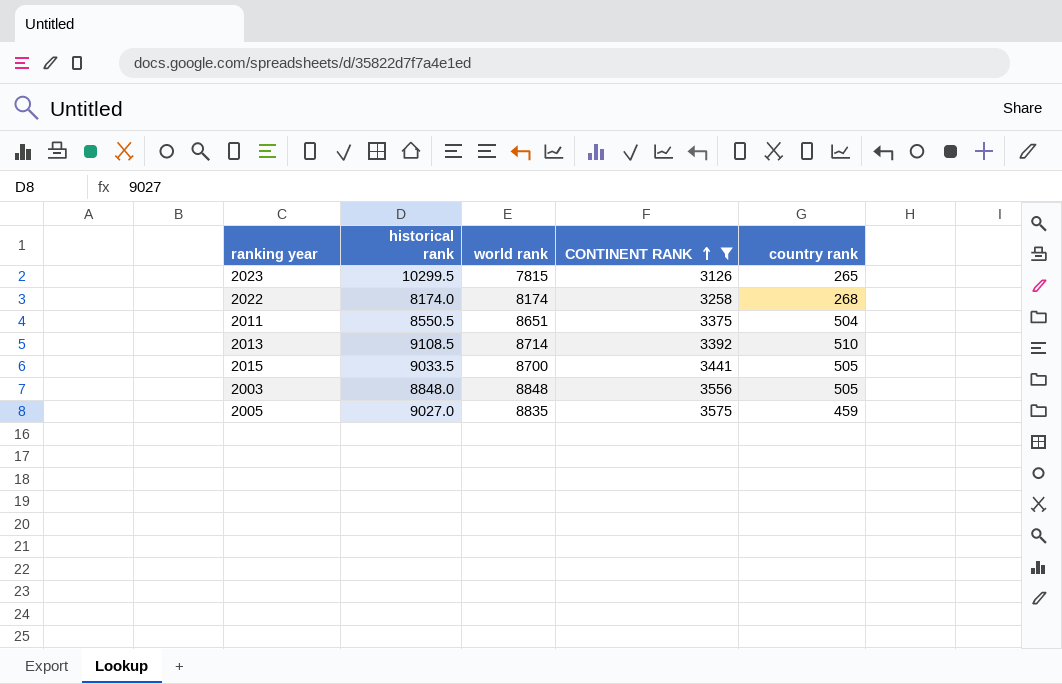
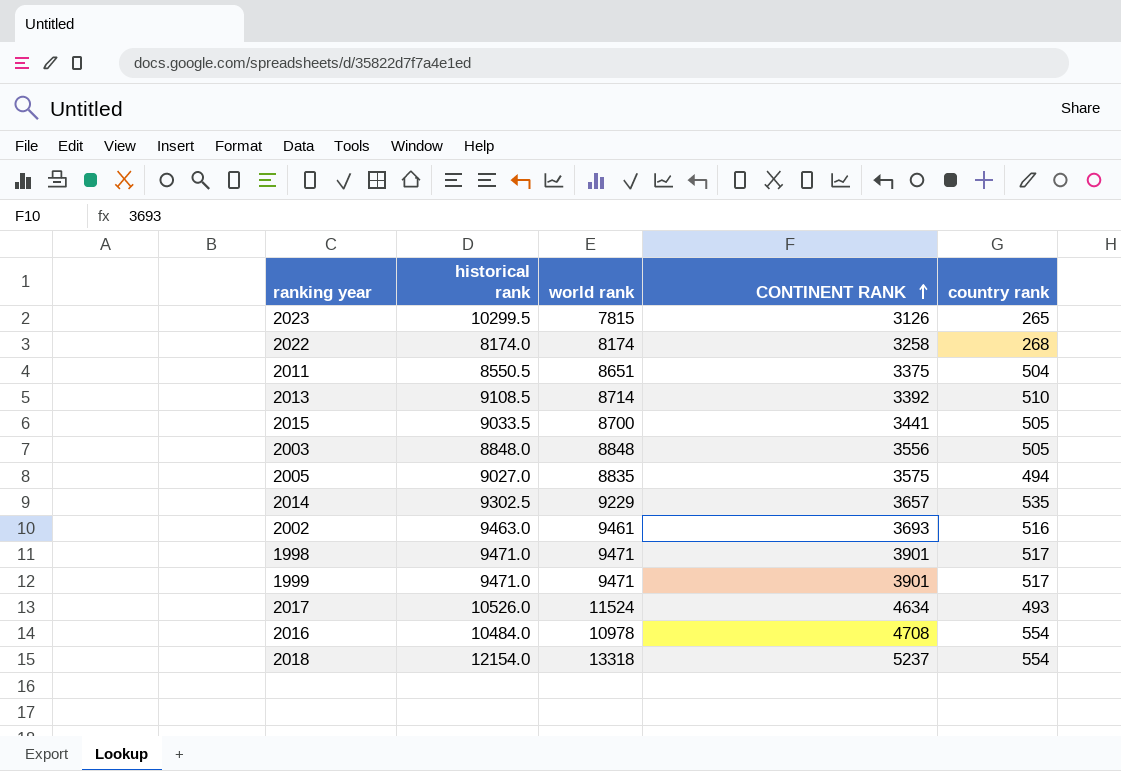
filter: CONTINENT RANK <= 3575 -> none
2005 | country rank: 459 -> 494

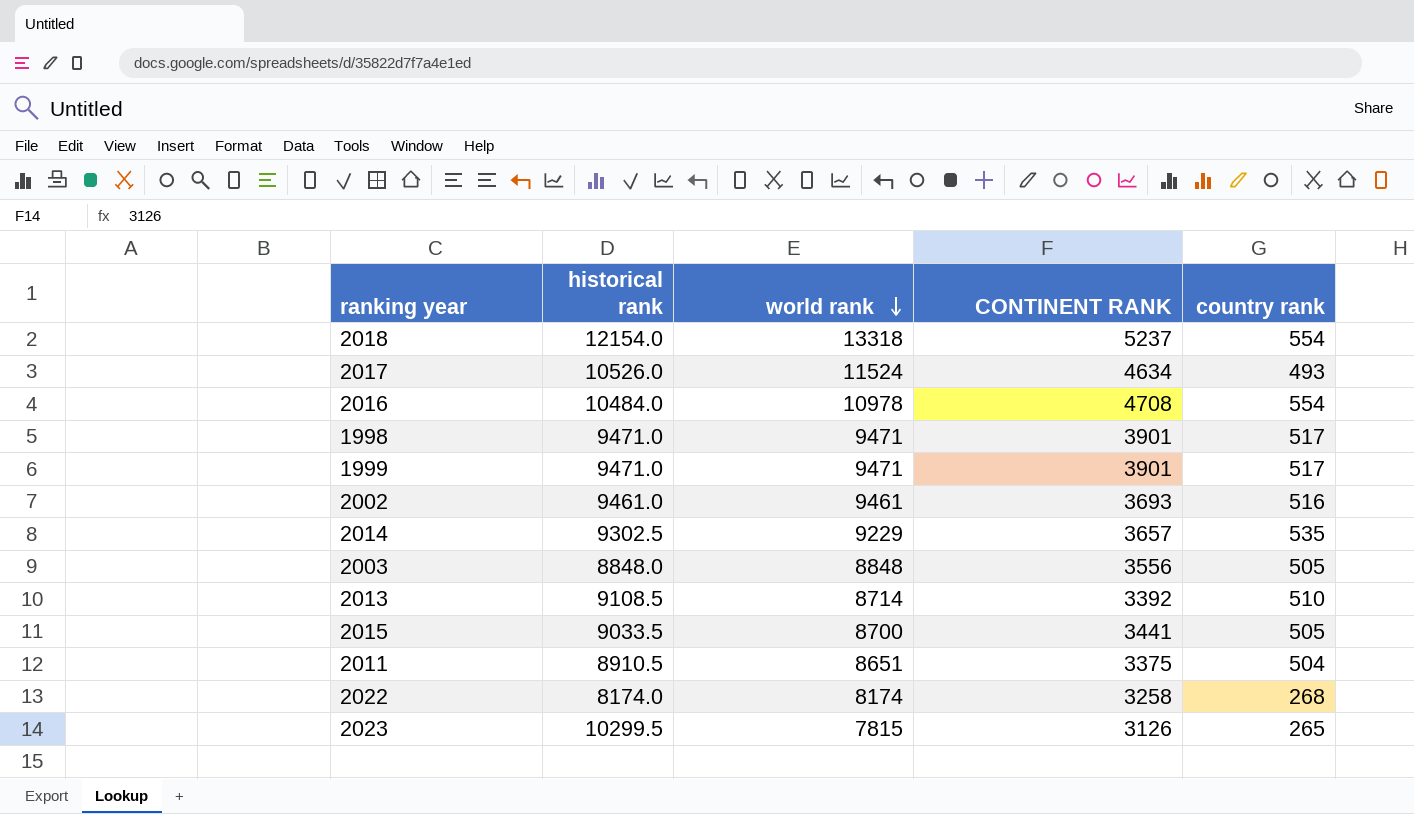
row order: CONTINENT RANK ascending -> world rank descending
row 2005: 9027.0 | 8835 | 3575 | 494 -> none
2002 | historical rank: 9463.0 -> 9461.0
2011 | historical rank: 8550.5 -> 8910.5

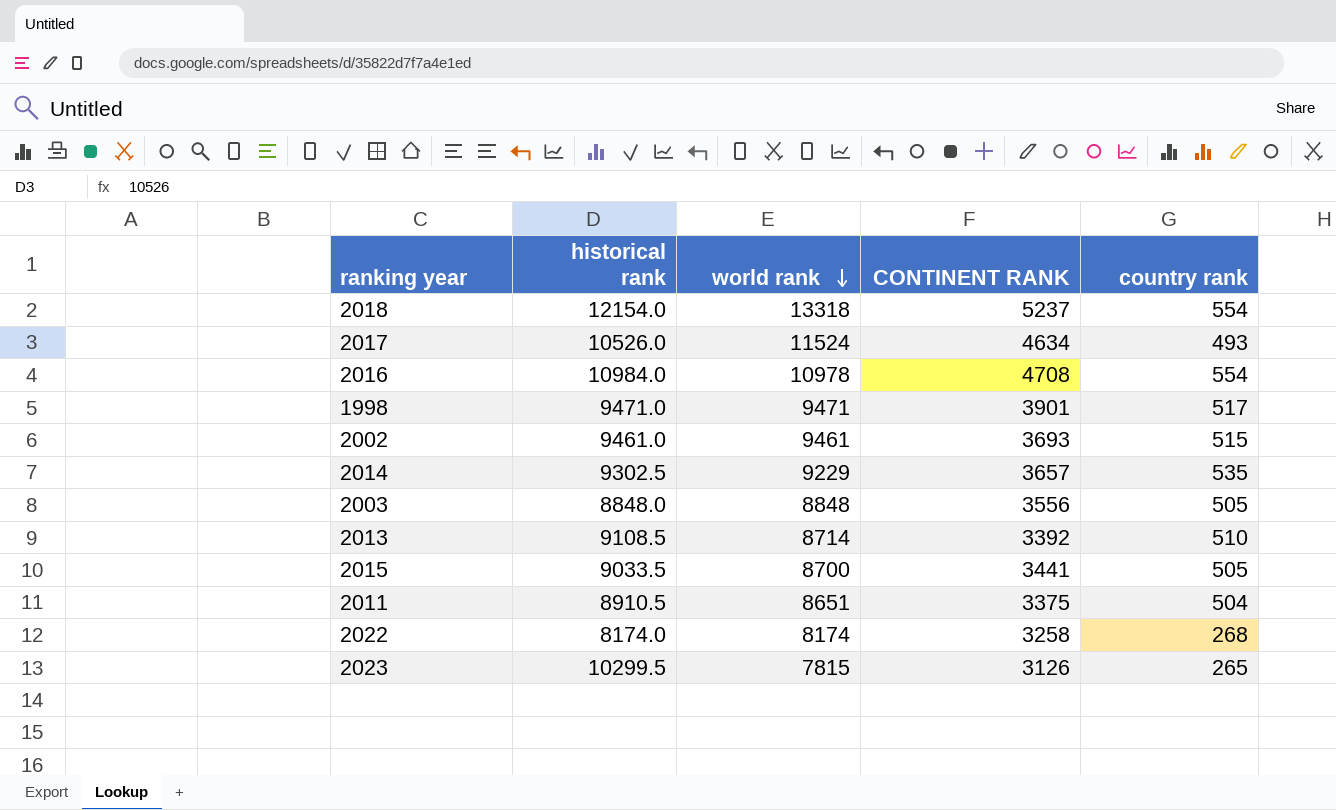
row 1999: 9471.0 | 9471 | 3901 | 517 -> none
2016 | historical rank: 10484.0 -> 10984.0
2002 | country rank: 516 -> 515

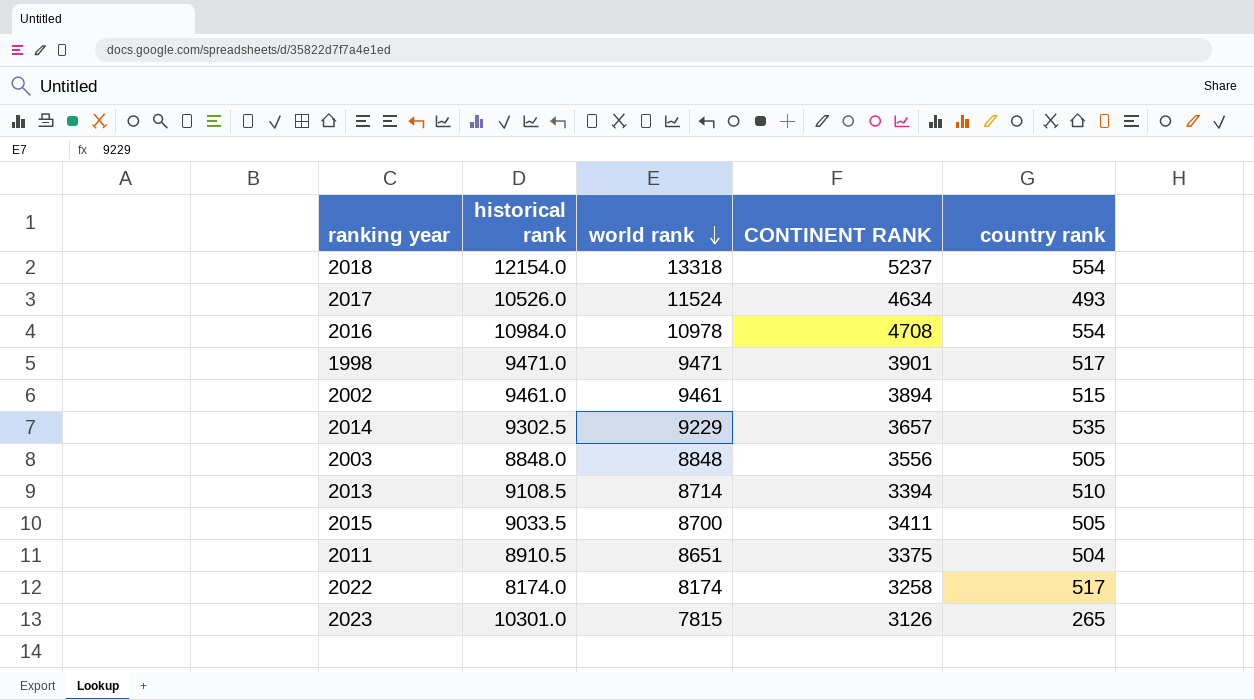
2002 | CONTINENT RANK: 3693 -> 3894
2013 | CONTINENT RANK: 3392 -> 3394
2015 | CONTINENT RANK: 3441 -> 3411
2022 | country rank: 268 -> 517
2023 | historical rank: 10299.5 -> 10301.0

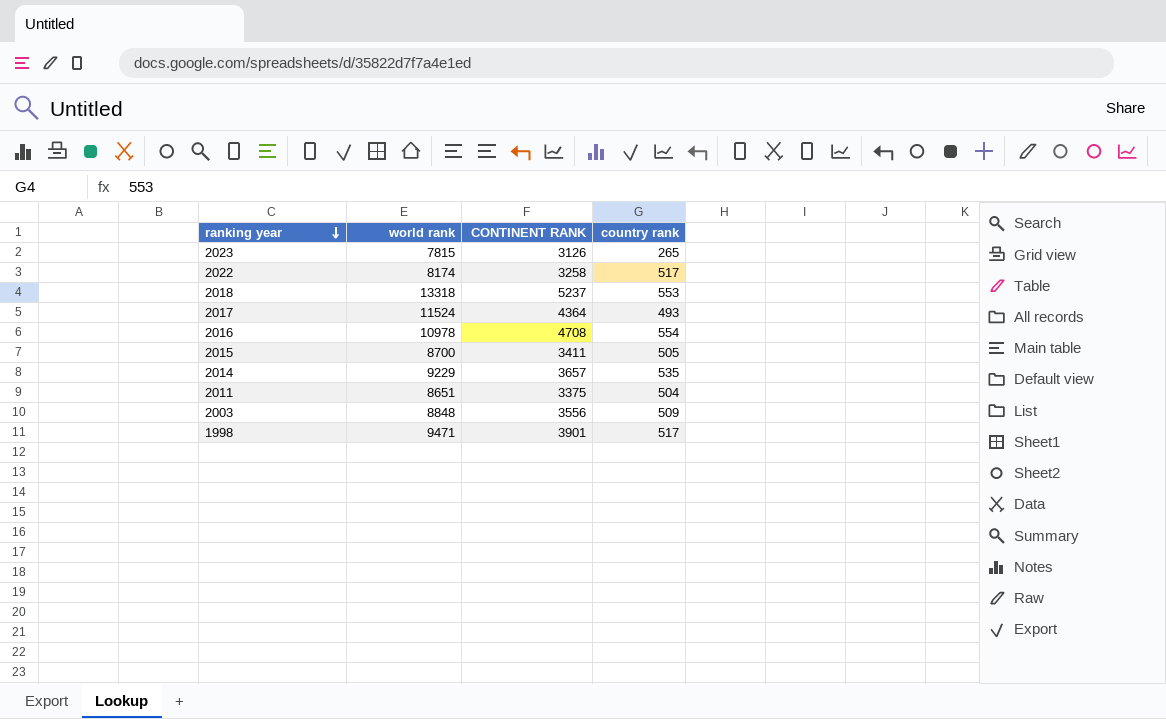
row order: world rank descending -> ranking year descending
column historical rank | position: 2 -> none
row 2002: 9461.0 | 9461 | 3894 | 515 -> none
row 2013: 9108.5 | 8714 | 3394 | 510 -> none
2018 | country rank: 554 -> 553
2017 | CONTINENT RANK: 4634 -> 4364
2003 | country rank: 505 -> 509

